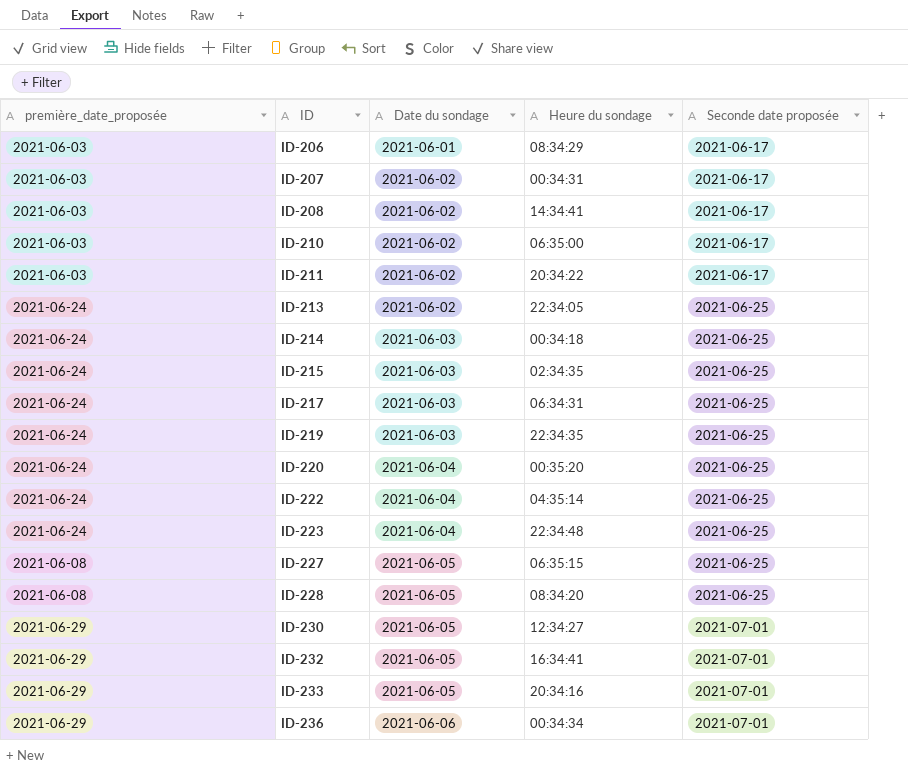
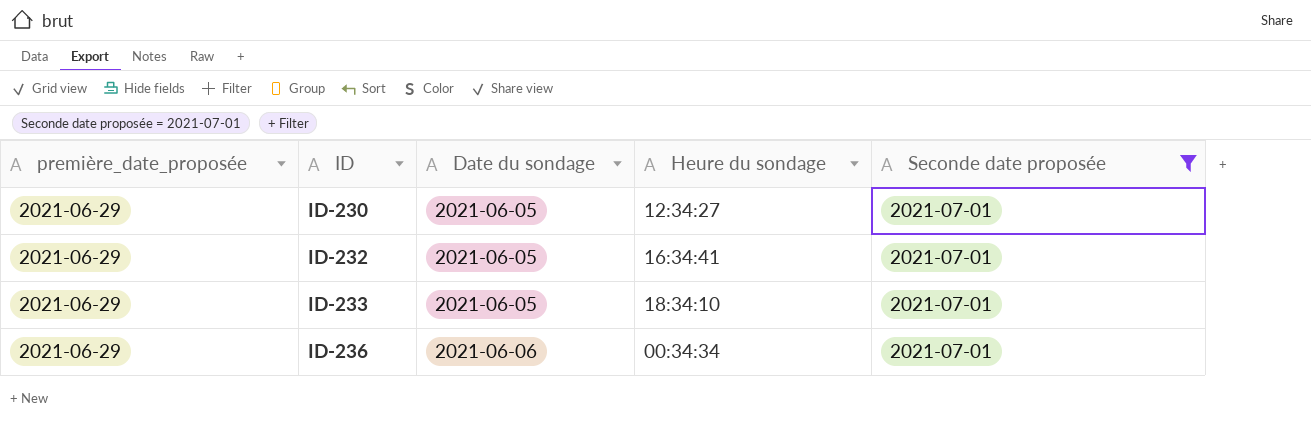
filter: none -> Seconde date proposée = 2021-07-01
ID-233 | Heure du sondage: 20:34:16 -> 18:34:10

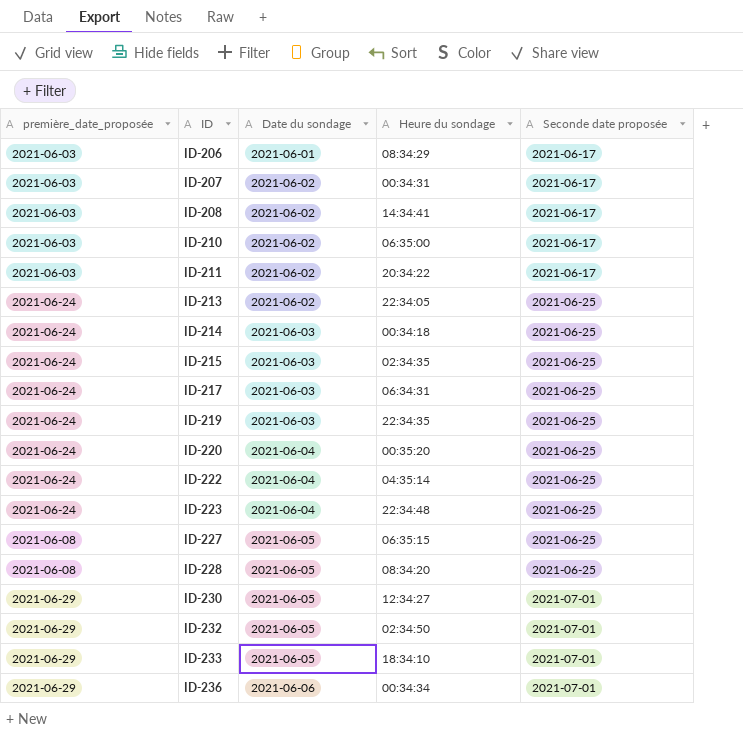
filter: Seconde date proposée = 2021-07-01 -> none
ID-232 | Heure du sondage: 16:34:41 -> 02:34:50

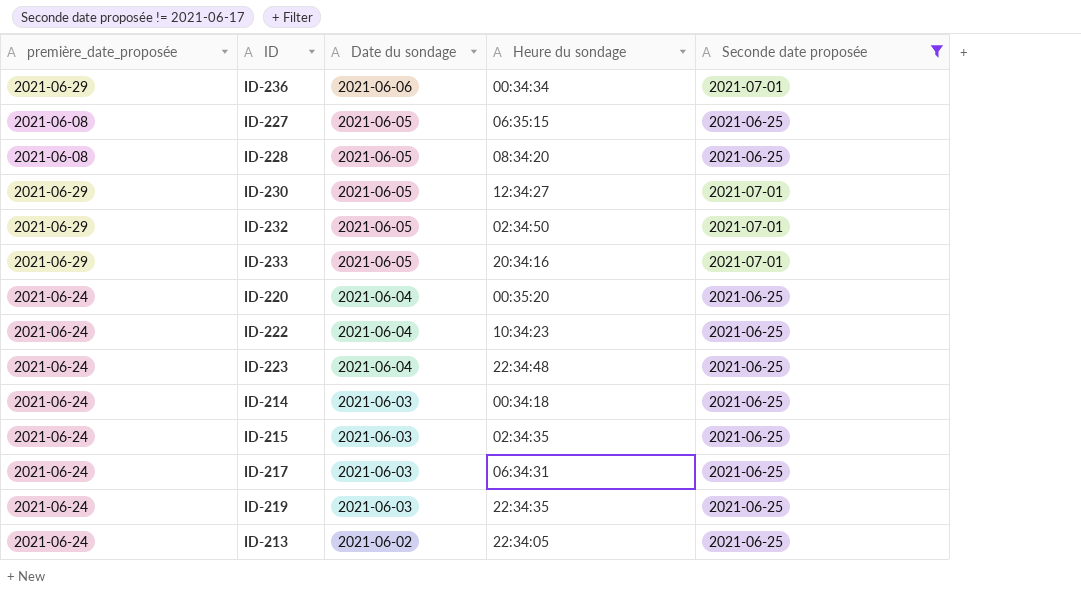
filter: none -> Seconde date proposée != 2021-06-17
row order: ID ascending -> Date du sondage descending
ID-233 | Heure du sondage: 18:34:10 -> 20:34:16
ID-222 | Heure du sondage: 04:35:14 -> 10:34:23

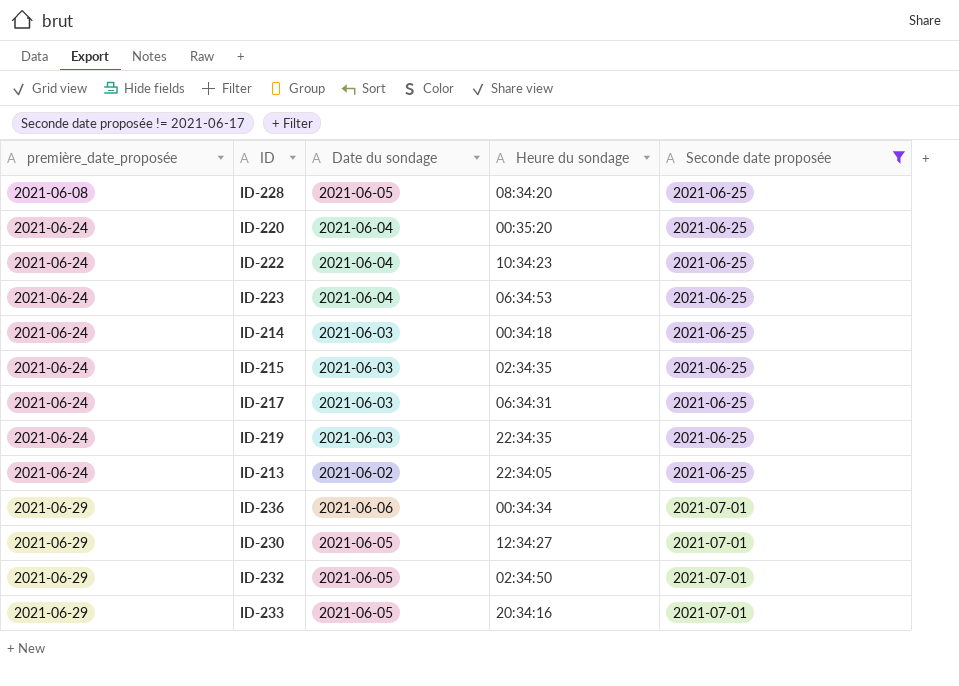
row order: Date du sondage descending -> première_date_proposée ascending
row ID-227: 2021-06-08 | 2021-06-05 | 06:35:15 | 2021-06-25 -> none
ID-223 | Heure du sondage: 22:34:48 -> 06:34:53

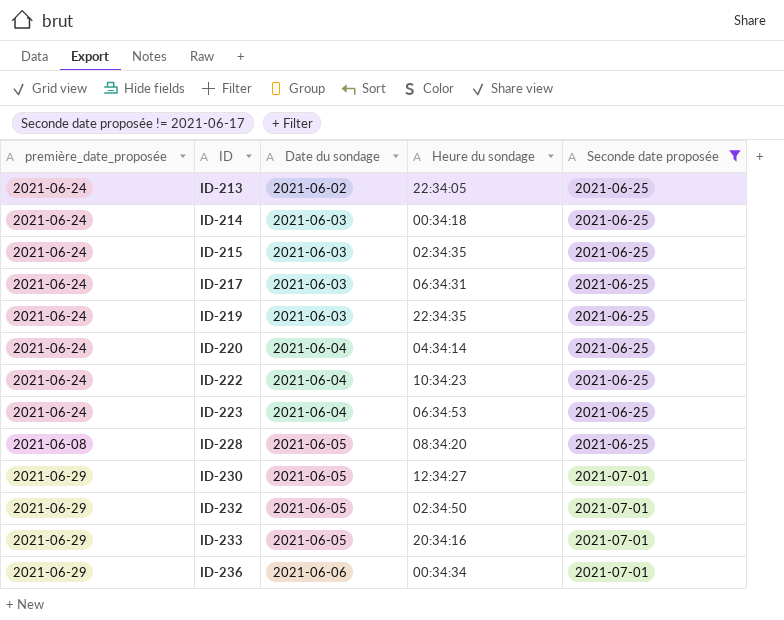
row order: première_date_proposée ascending -> ID ascending
ID-220 | Heure du sondage: 00:35:20 -> 04:34:14

